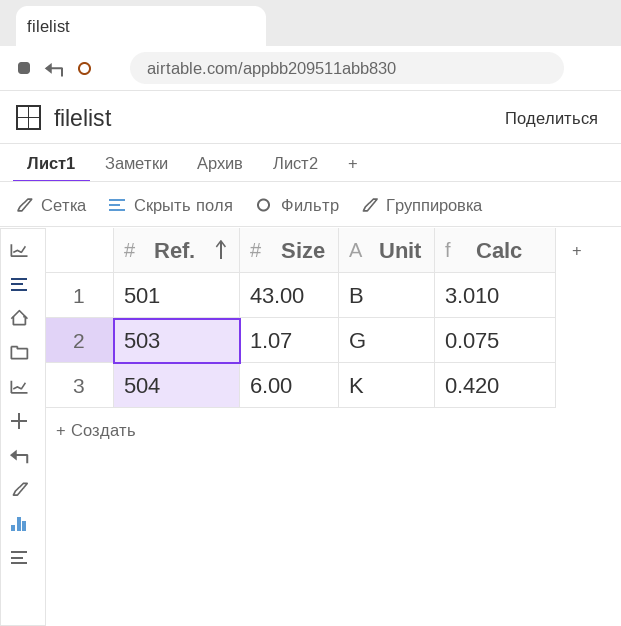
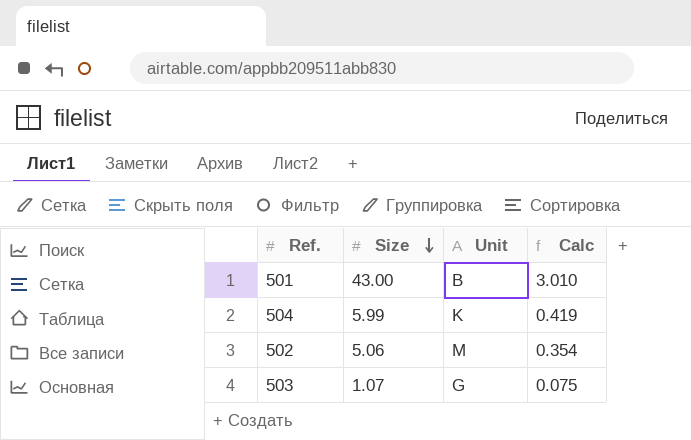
row order: Ref. ascending -> Size descending
504 | Size: 6.00 -> 5.99
504 | Calc: 0.420 -> 0.419
row 502: none -> 5.06 | M | 0.354

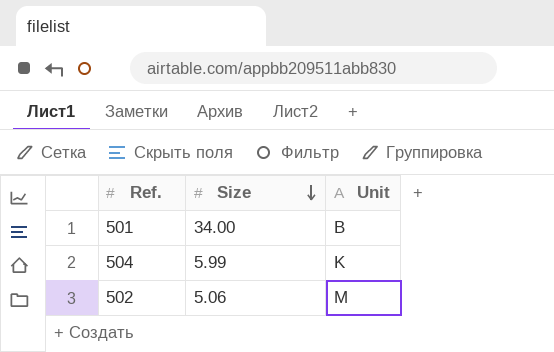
column Calc | formula: [Size] * 0.07 -> none
row 503: 1.07 | G | 0.075 -> none
501 | Size: 43.00 -> 34.00

